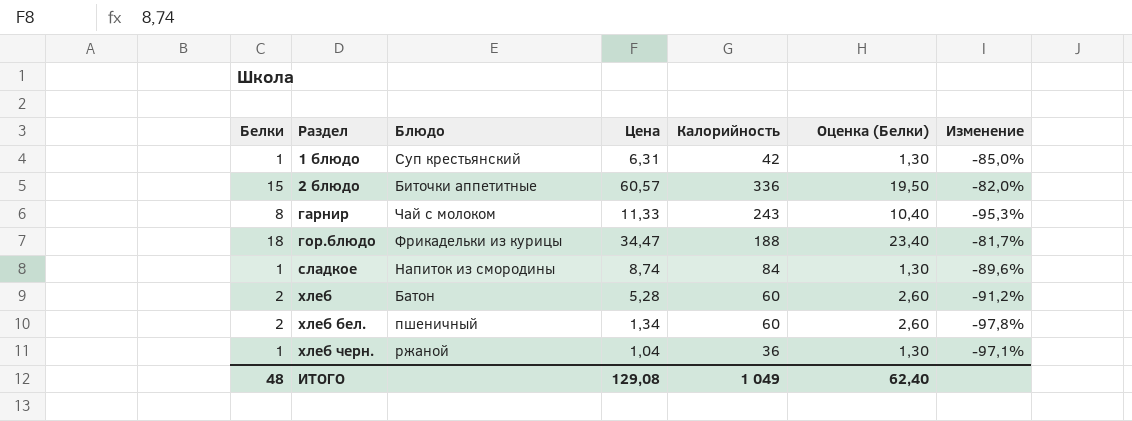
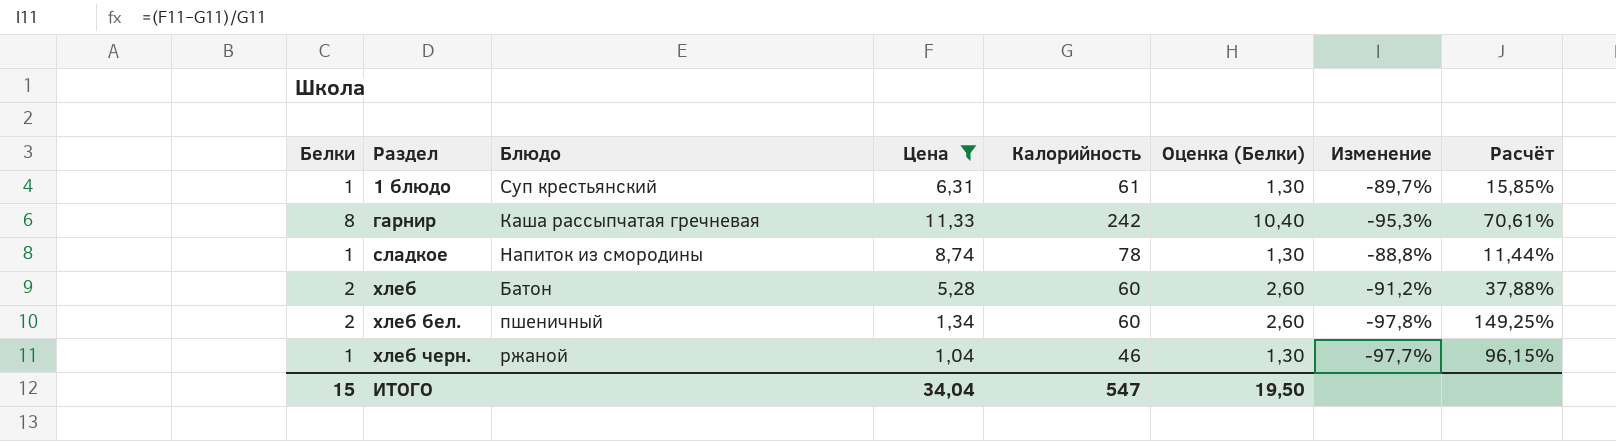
filter: none -> Цена <= 11,33
column Расчёт | formula: none -> [Белки] / [Цена]
1 блюдо | Калорийность: 42 -> 61
1 блюдо | Изменение: -85,0% -> -89,7%
гарнир | Блюдо: Чай с молоком -> Каша рассыпчатая гречневая
гарнир | Калорийность: 243 -> 242
сладкое | Калорийность: 84 -> 78
сладкое | Изменение: -89,6% -> -88,8%
хлеб черн. | Калорийность: 36 -> 46
хлеб черн. | Изменение: -97,1% -> -97,7%
ИТОГО | Белки: 48 -> 15
ИТОГО | Цена: 129,08 -> 34,04
ИТОГО | Калорийность: 1 049 -> 547
ИТОГО | Оценка (Белки): 62,40 -> 19,50

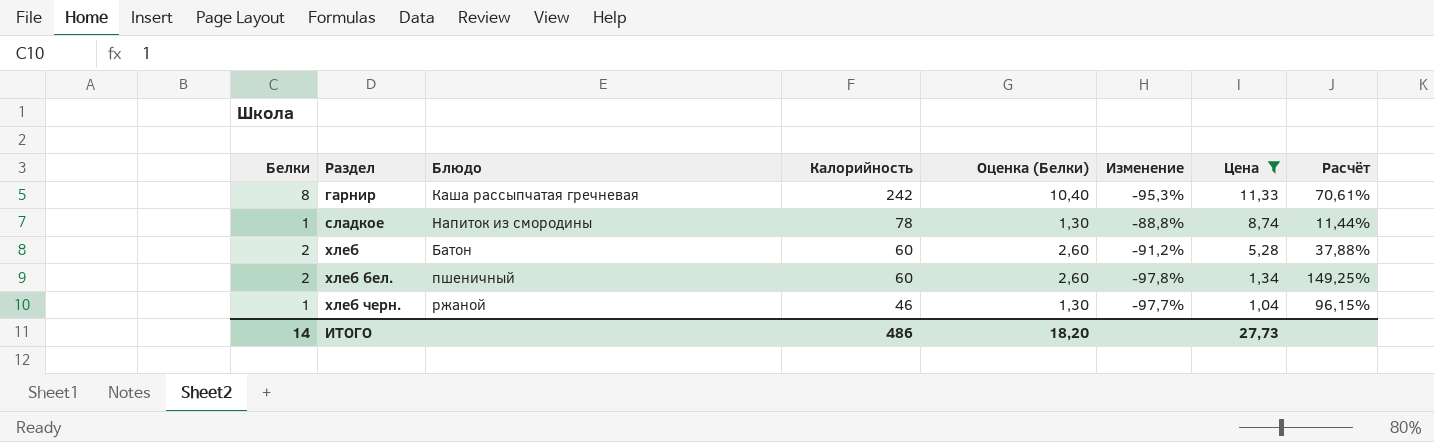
column Цена | position: 4 -> 7
row 1 блюдо: 1 | Суп крестьянский | 6,31 | 61 | 1,30 | -89,7% | 15,85% -> none
ИТОГО | Белки: 15 -> 14
ИТОГО | Калорийность: 547 -> 486
ИТОГО | Оценка (Белки): 19,50 -> 18,20
ИТОГО | Цена: 34,04 -> 27,73

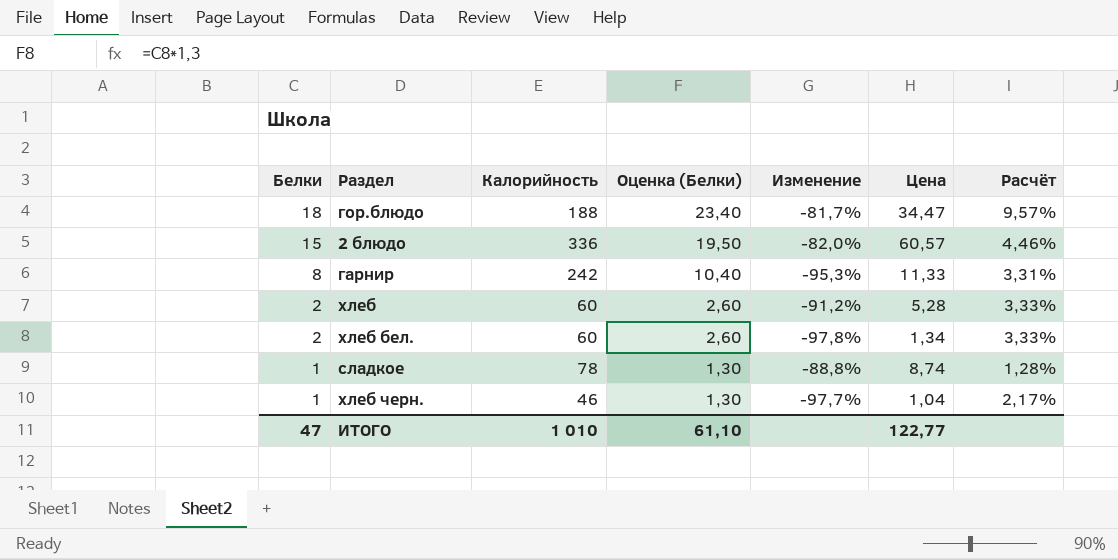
filter: Цена <= 11,33 -> none
row order: Раздел ascending -> Белки descending
column Блюдо | position: 3 -> none
column Расчёт | formula: [Белки] / [Цена] -> [Белки] / [Калорийность]
ИТОГО | Белки: 14 -> 47
ИТОГО | Калорийность: 486 -> 1 010
ИТОГО | Оценка (Белки): 18,20 -> 61,10
ИТОГО | Цена: 27,73 -> 122,77

